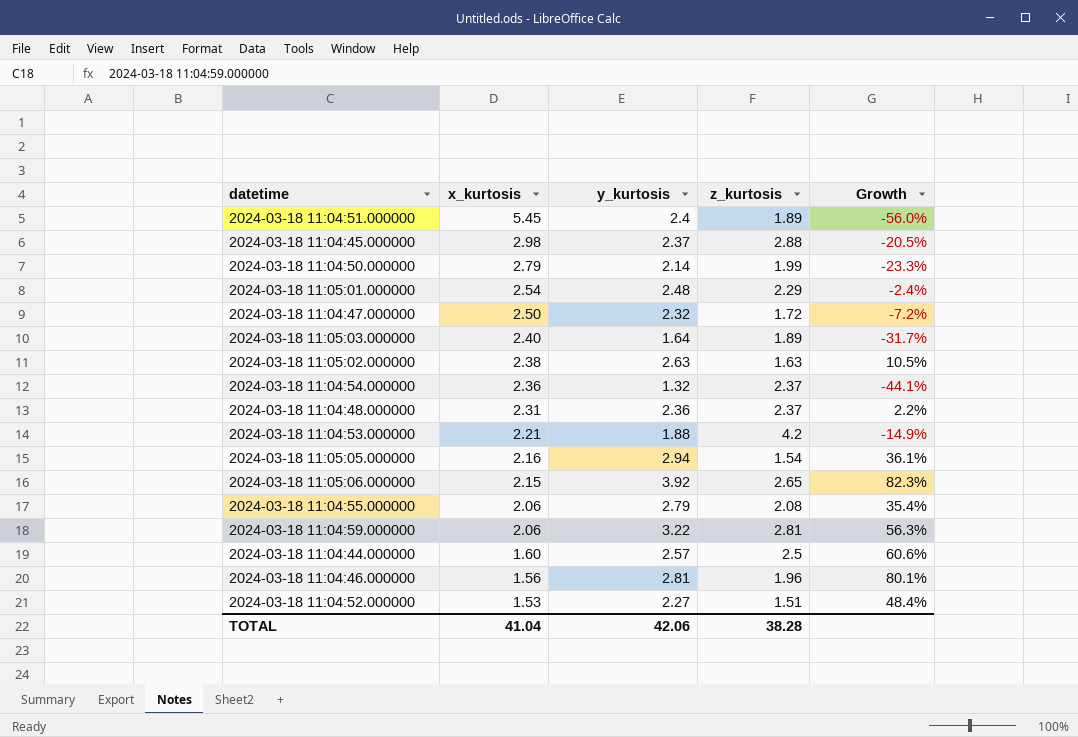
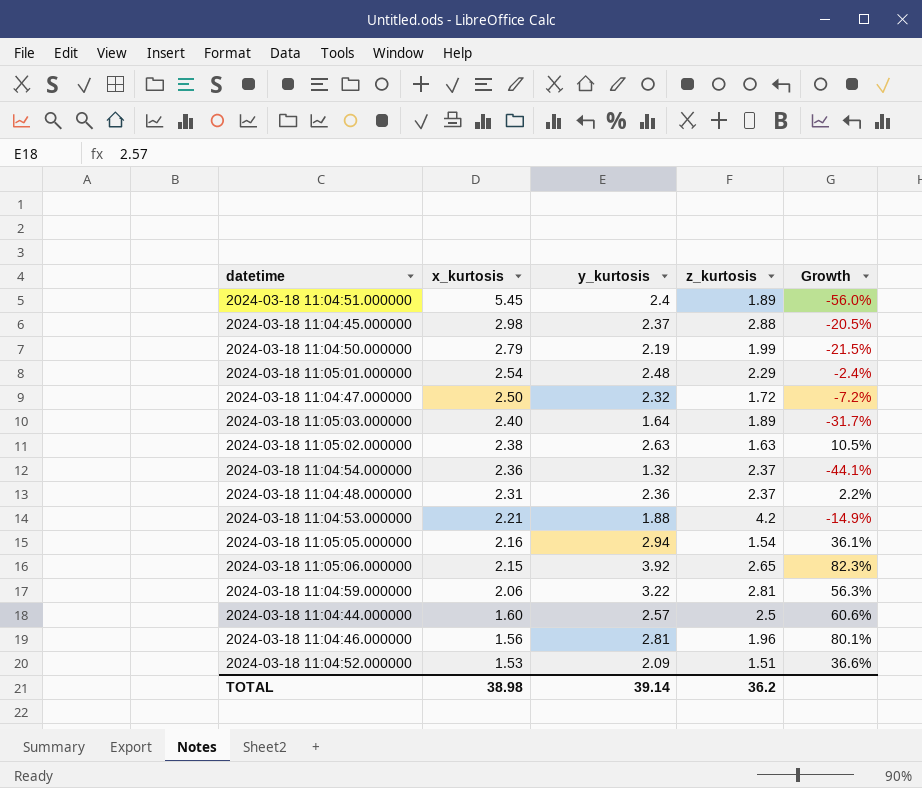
row 2024-03-18 11:04:55.000000: 2.06 | 2.79 | 2.08 | 35.4% -> none
2024-03-18 11:04:50.000000 | y_kurtosis: 2.14 -> 2.19
2024-03-18 11:04:50.000000 | Growth: -23.3% -> -21.5%
2024-03-18 11:04:52.000000 | y_kurtosis: 2.27 -> 2.09
2024-03-18 11:04:52.000000 | Growth: 48.4% -> 36.6%
TOTAL | x_kurtosis: 41.04 -> 38.98
TOTAL | y_kurtosis: 42.06 -> 39.14
TOTAL | z_kurtosis: 38.28 -> 36.2

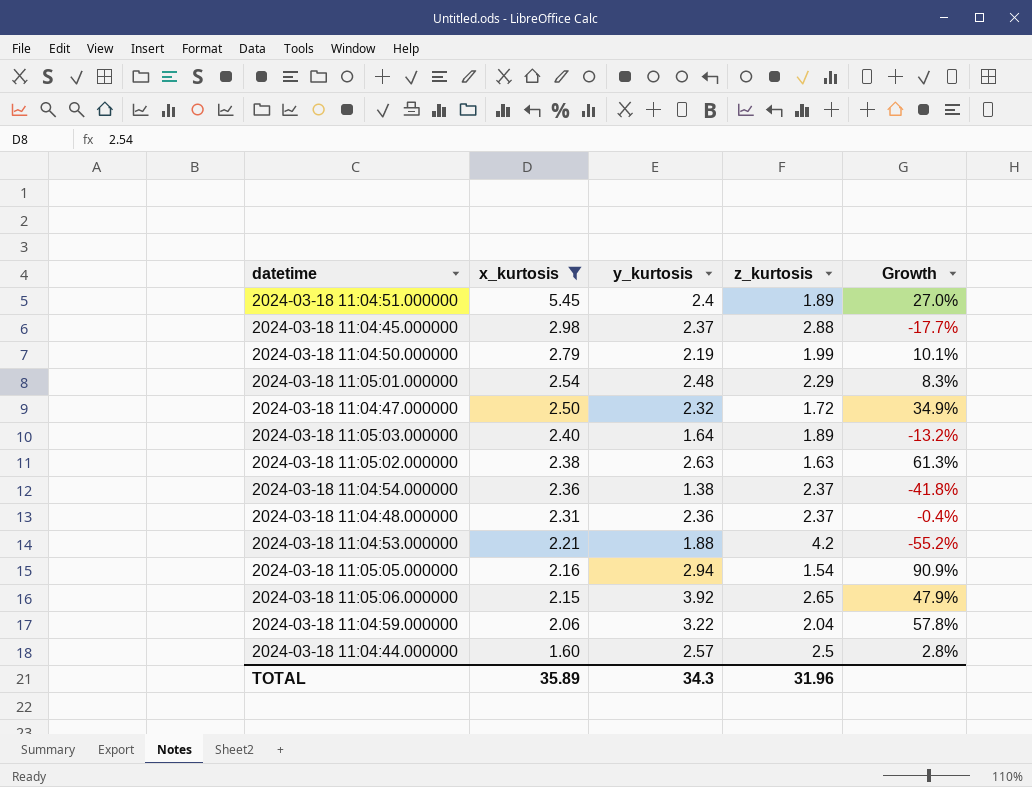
filter: none -> x_kurtosis >= 1.60
column Growth | formula: ([y_kurtosis] - [x_kurtosis]) / [x_kurtosis] -> ([y_kurtosis] - [z_kurtosis]) / [z_kurtosis]
2024-03-18 11:04:54.000000 | y_kurtosis: 1.32 -> 1.38
2024-03-18 11:04:59.000000 | z_kurtosis: 2.81 -> 2.04
TOTAL | x_kurtosis: 38.98 -> 35.89
TOTAL | y_kurtosis: 39.14 -> 34.3
TOTAL | z_kurtosis: 36.2 -> 31.96

